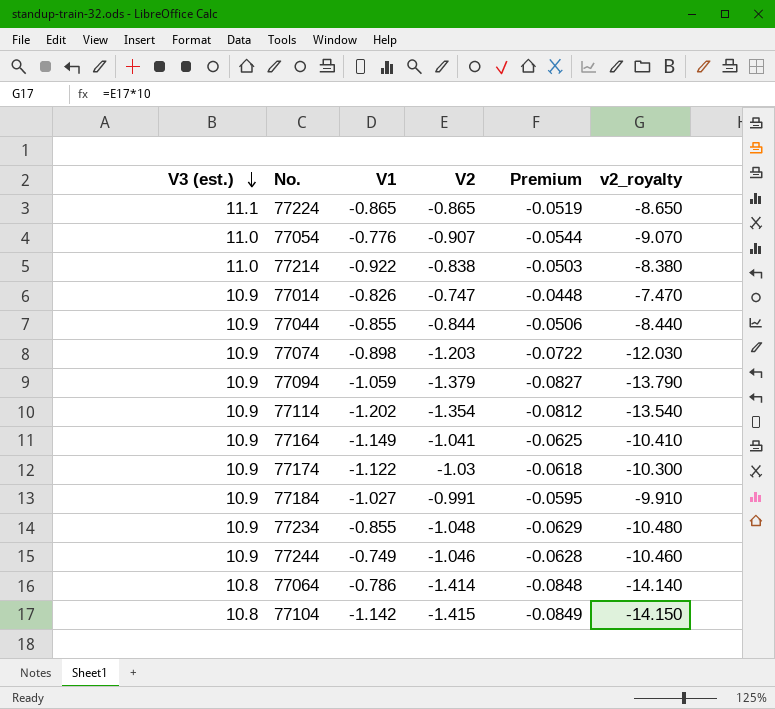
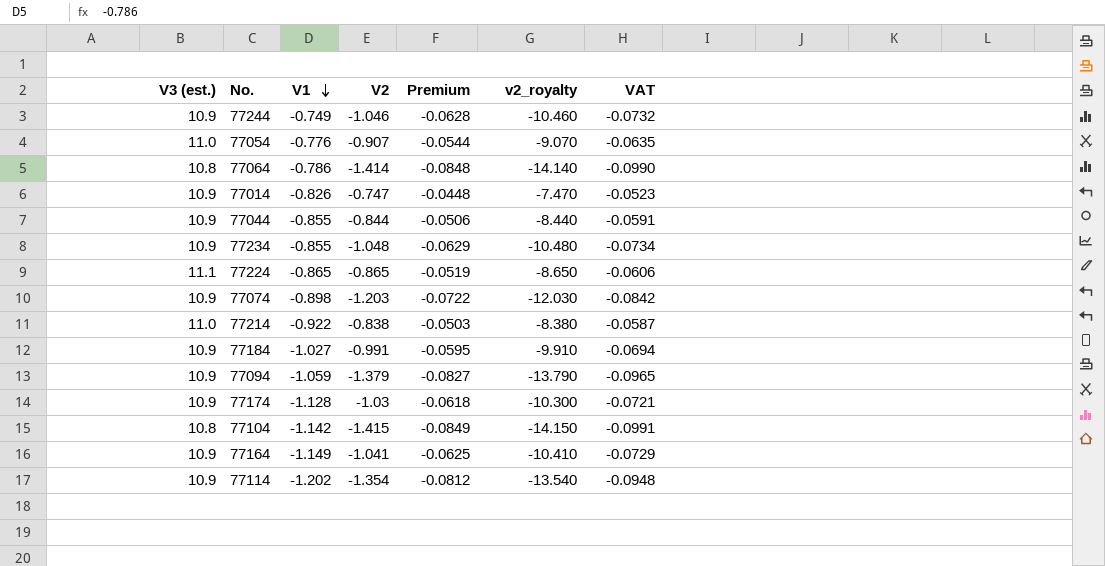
row order: V3 (est.) descending -> V1 descending
column VAT | formula: none -> [V2] * 0.07
77174 | V1: -1.122 -> -1.128

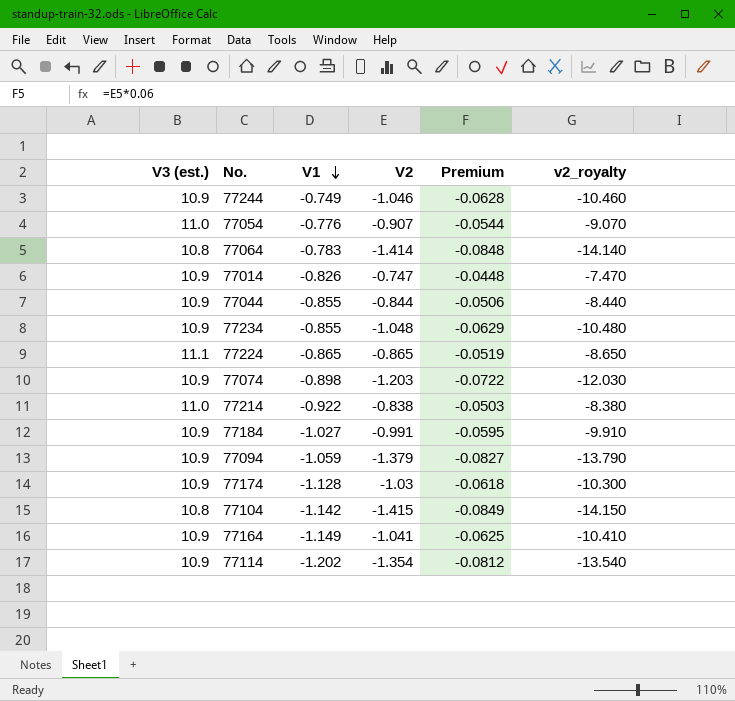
column VAT | formula: [V2] * 0.07 -> none
77064 | V1: -0.786 -> -0.783

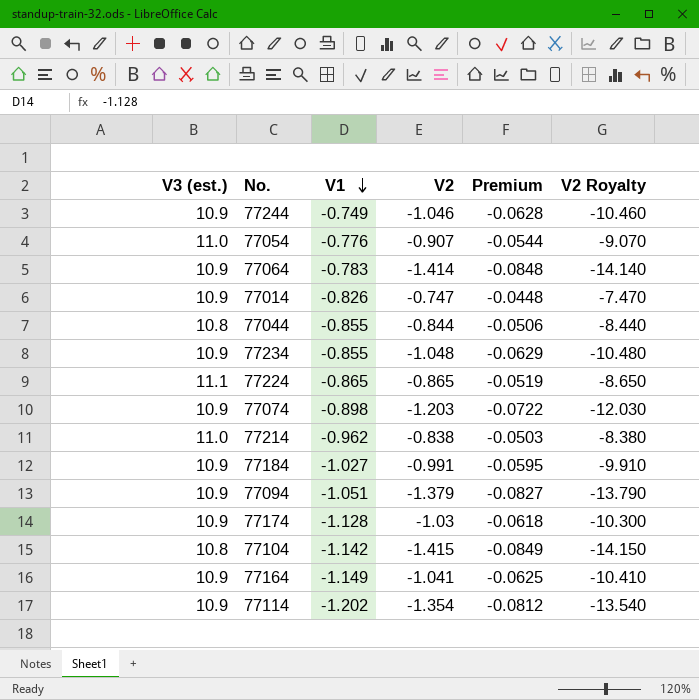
column name: v2_royalty -> V2 Royalty
77064 | V3 (est.): 10.8 -> 10.9
77044 | V3 (est.): 10.9 -> 10.8
77214 | V1: -0.922 -> -0.962
77094 | V1: -1.059 -> -1.051

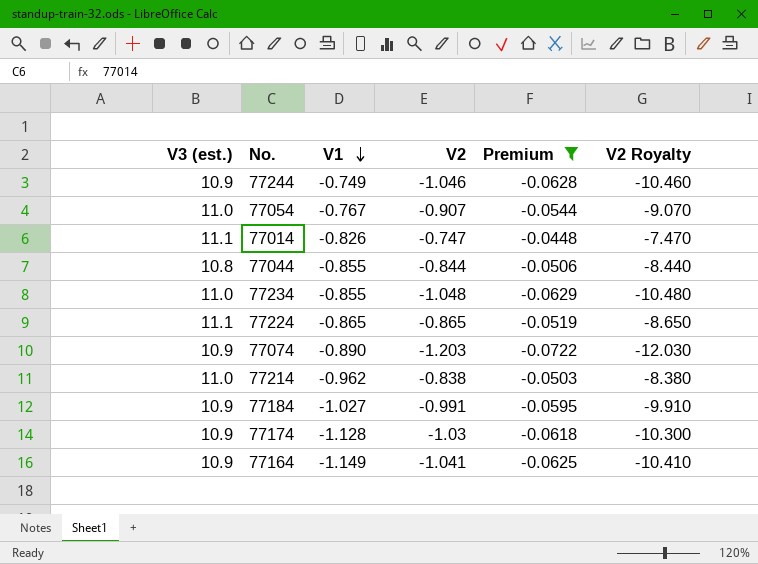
filter: none -> Premium >= -0.0722
77054 | V1: -0.776 -> -0.767
77014 | V3 (est.): 10.9 -> 11.1
77234 | V3 (est.): 10.9 -> 11.0
77074 | V1: -0.898 -> -0.890

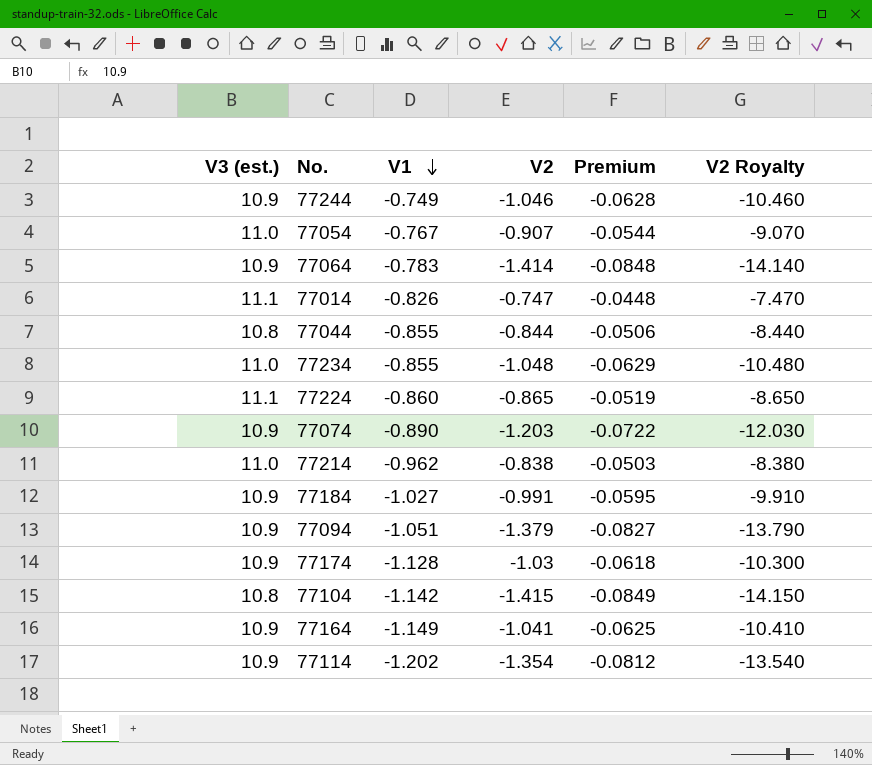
filter: Premium >= -0.0722 -> none
77224 | V1: -0.865 -> -0.860

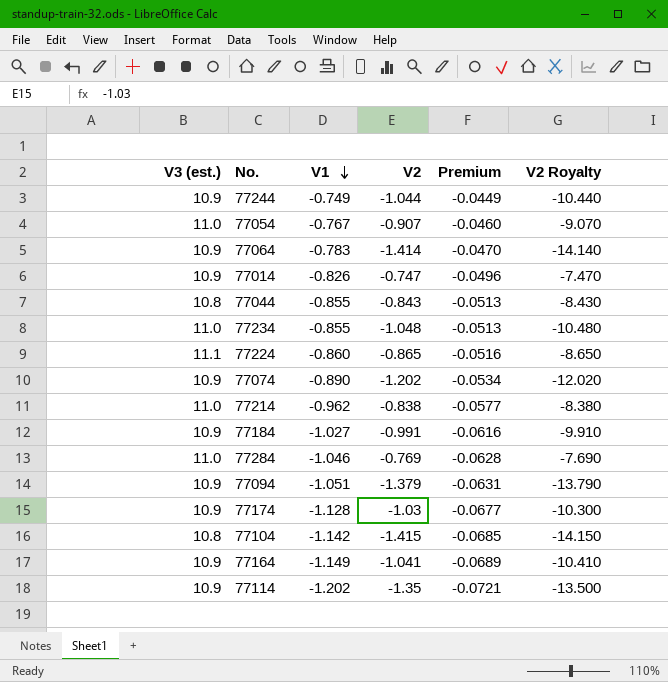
column Premium | formula: [V2] * 0.06 -> [V1] * 0.06
77244 | V2: -1.046 -> -1.044
77244 | V2 Royalty: -10.460 -> -10.440
77014 | V3 (est.): 11.1 -> 10.9
77044 | V2: -0.844 -> -0.843
77044 | V2 Royalty: -8.440 -> -8.430
77074 | V2: -1.203 -> -1.202
77074 | V2 Royalty: -12.030 -> -12.020
row 77284: none -> 11.0 | -1.046 | -0.769 | -0.0628 | -7.690
77114 | V2: -1.354 -> -1.35
77114 | V2 Royalty: -13.540 -> -13.500

